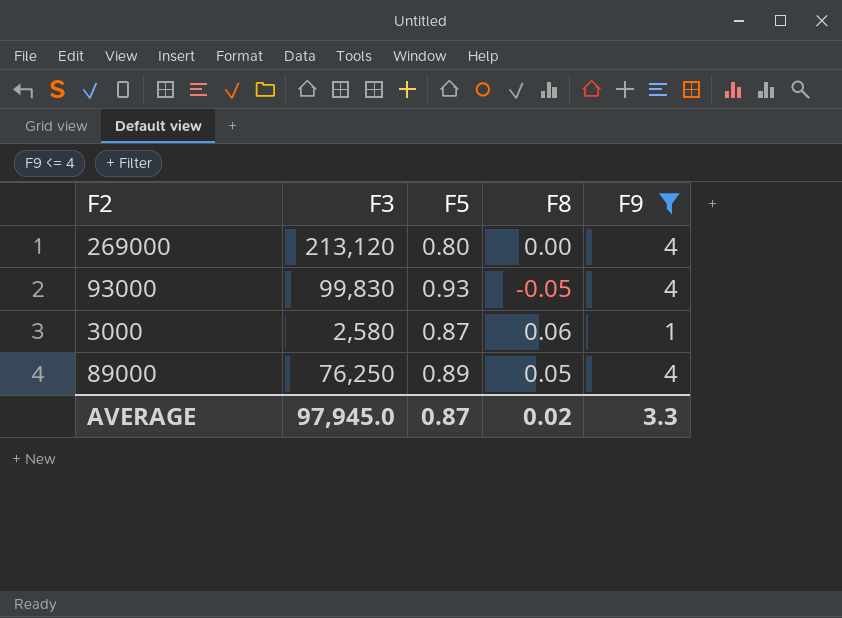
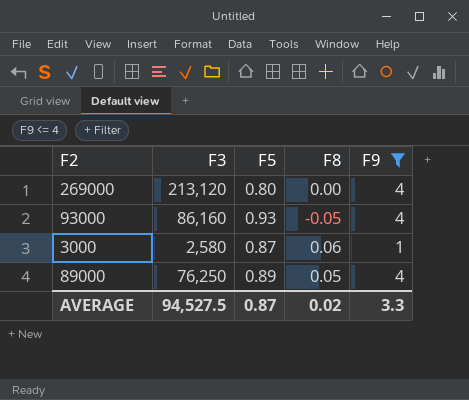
93000 | F3: 99,830 -> 86,160
AVERAGE | F3: 97,945.0 -> 94,527.5

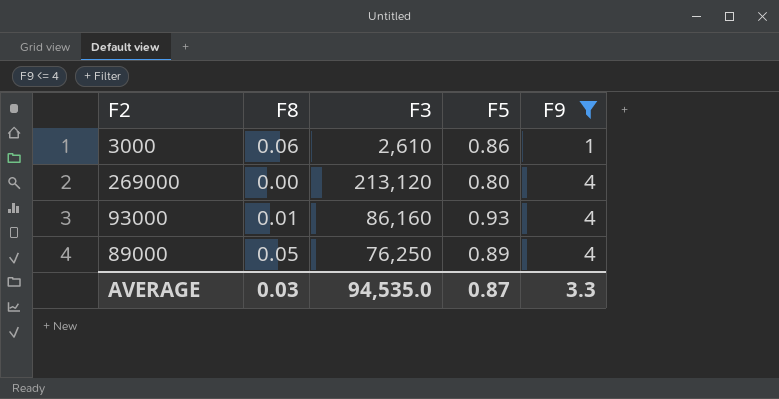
row order: none -> F9 ascending
column F8 | position: 4 -> 2
3000 | F3: 2,580 -> 2,610
3000 | F5: 0.87 -> 0.86
93000 | F8: -0.05 -> 0.01
AVERAGE | F8: 0.02 -> 0.03
AVERAGE | F3: 94,527.5 -> 94,535.0

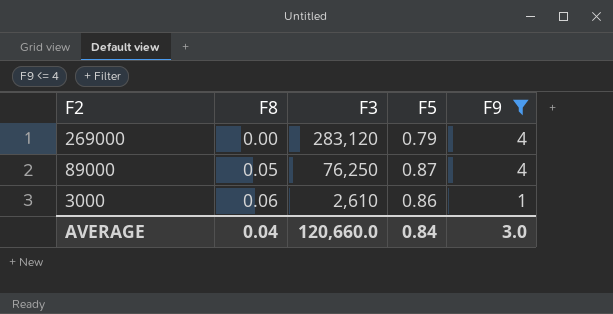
row order: F9 ascending -> F2 descending
row 93000: 0.01 | 86,160 | 0.93 | 4 -> none
269000 | F3: 213,120 -> 283,120
269000 | F5: 0.80 -> 0.79
89000 | F5: 0.89 -> 0.87
AVERAGE | F8: 0.03 -> 0.04
AVERAGE | F3: 94,535.0 -> 120,660.0
AVERAGE | F5: 0.87 -> 0.84
AVERAGE | F9: 3.3 -> 3.0

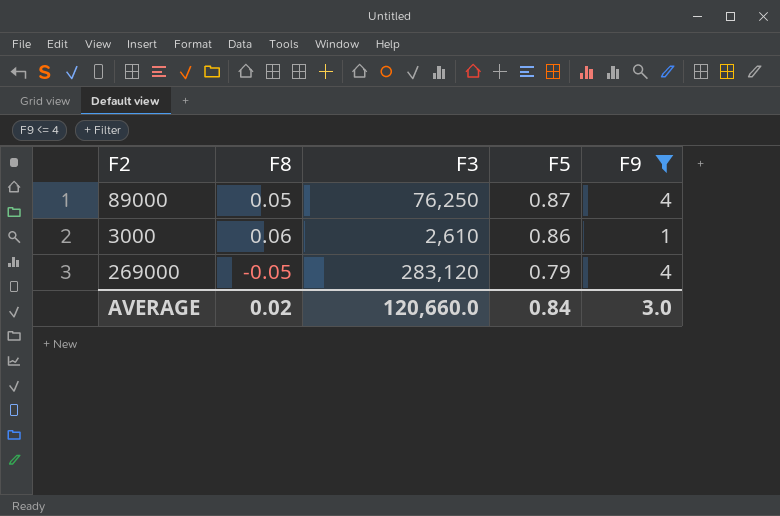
row order: F2 descending -> F5 descending
269000 | F8: 0.00 -> -0.05
AVERAGE | F8: 0.04 -> 0.02

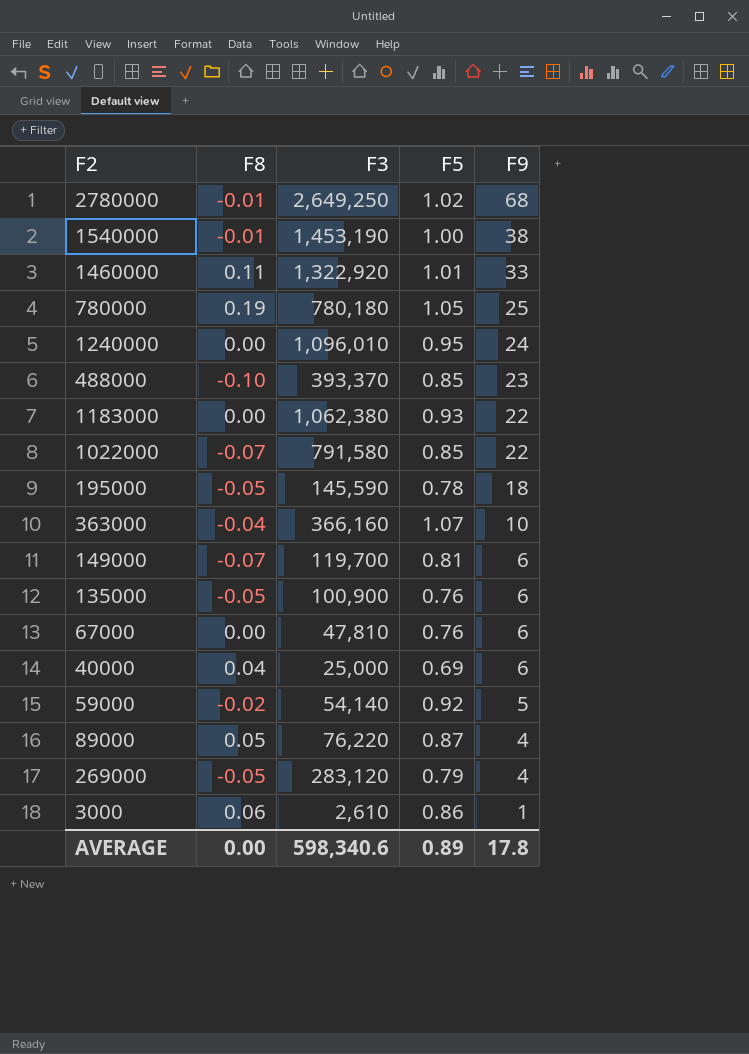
filter: F9 <= 4 -> none
row order: F5 descending -> F9 descending
89000 | F3: 76,250 -> 76,220
AVERAGE | F8: 0.02 -> 0.00
AVERAGE | F3: 120,660.0 -> 598,340.6
AVERAGE | F5: 0.84 -> 0.89
AVERAGE | F9: 3.0 -> 17.8

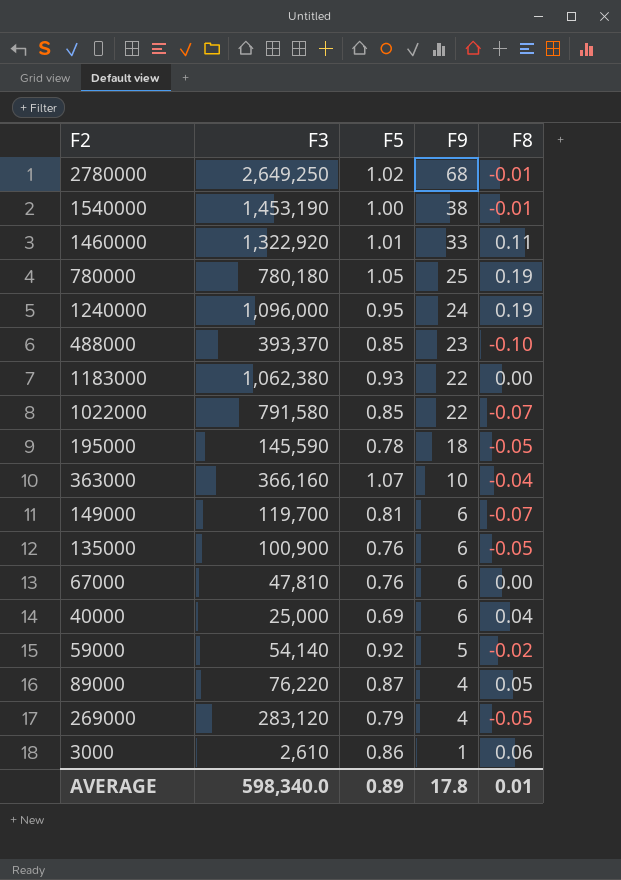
column F8 | position: 2 -> 5
1240000 | F3: 1,096,010 -> 1,096,000
1240000 | F8: 0.00 -> 0.19
AVERAGE | F3: 598,340.6 -> 598,340.0
AVERAGE | F8: 0.00 -> 0.01

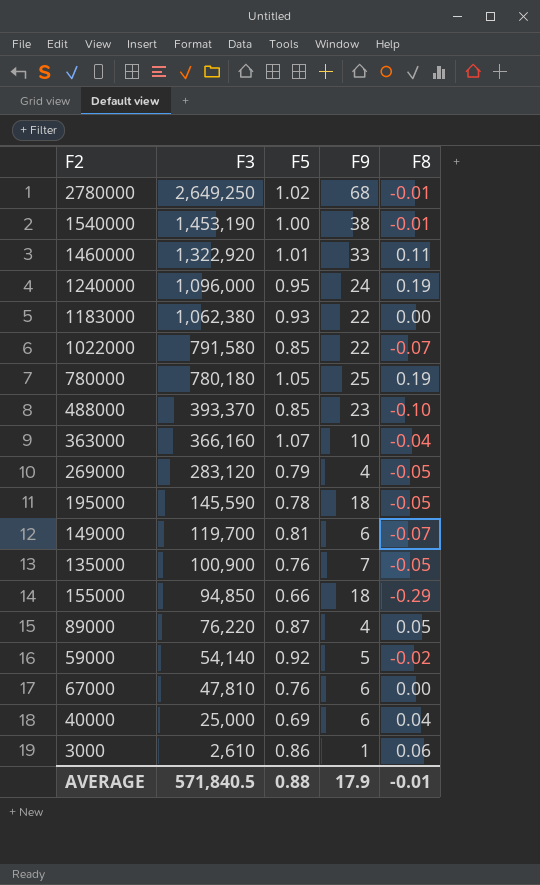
row order: F9 descending -> F3 descending
135000 | F9: 6 -> 7
row 155000: none -> 94,850 | 0.66 | 18 | -0.29
AVERAGE | F3: 598,340.0 -> 571,840.5
AVERAGE | F5: 0.89 -> 0.88
AVERAGE | F9: 17.8 -> 17.9
AVERAGE | F8: 0.01 -> -0.01

